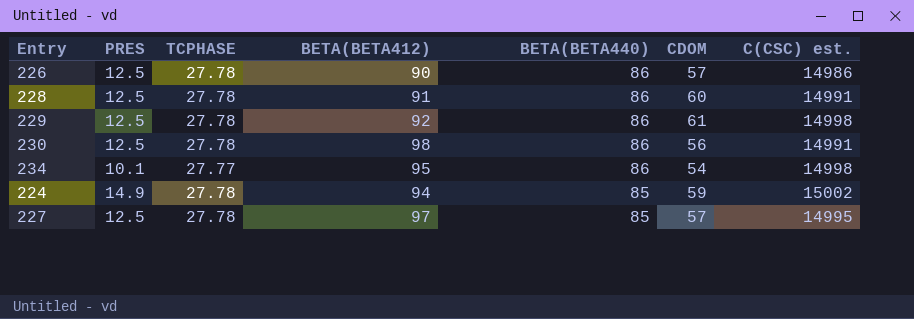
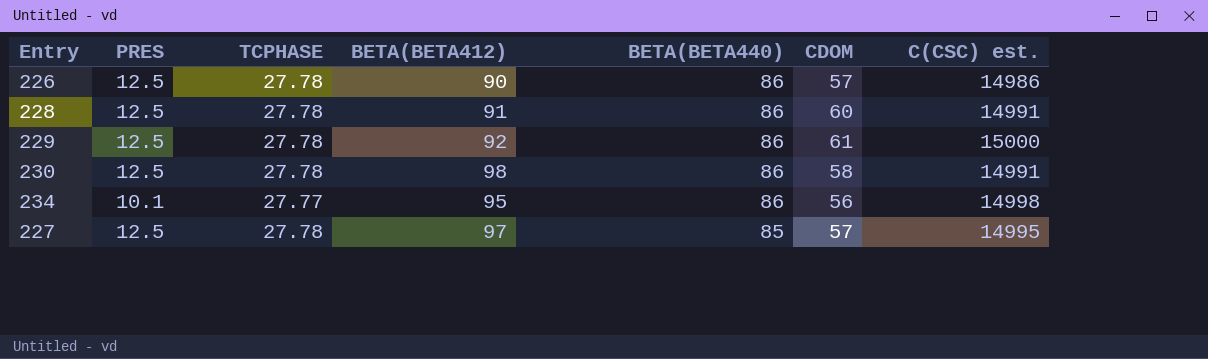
row 224: 14.9 | 27.78 | 94 | 85 | 59 | 15002 -> none
229 | C(CSC) est.: 14998 -> 15000
230 | CDOM: 56 -> 58
234 | CDOM: 54 -> 56

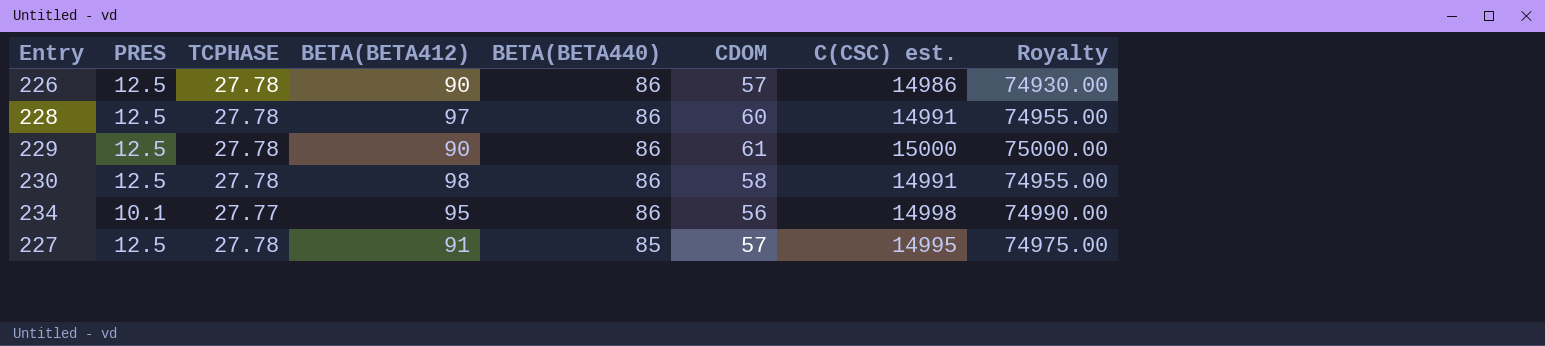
column Royalty | formula: none -> [C(CSC) est.] * 5
228 | BETA(BETA412): 91 -> 97
229 | BETA(BETA412): 92 -> 90
227 | BETA(BETA412): 97 -> 91

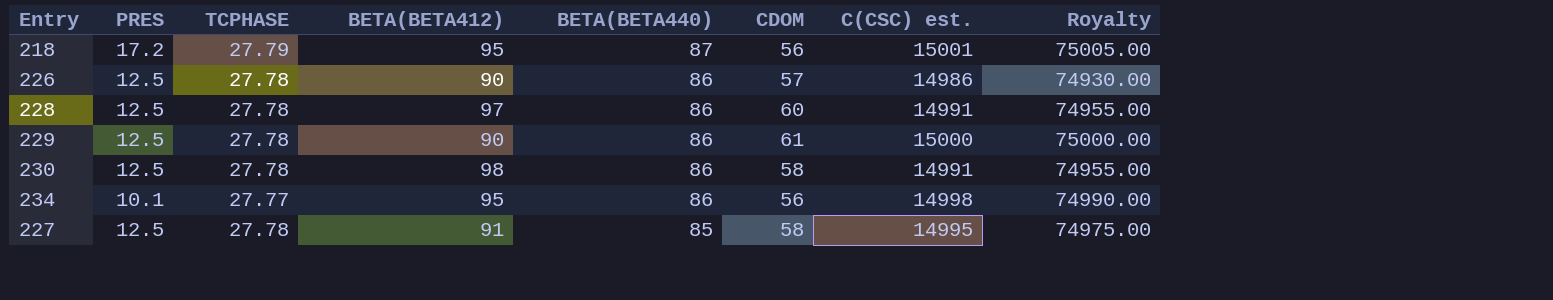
row 218: none -> 17.2 | 27.79 | 95 | 87 | 56 | 15001 | 75005.00
227 | CDOM: 57 -> 58

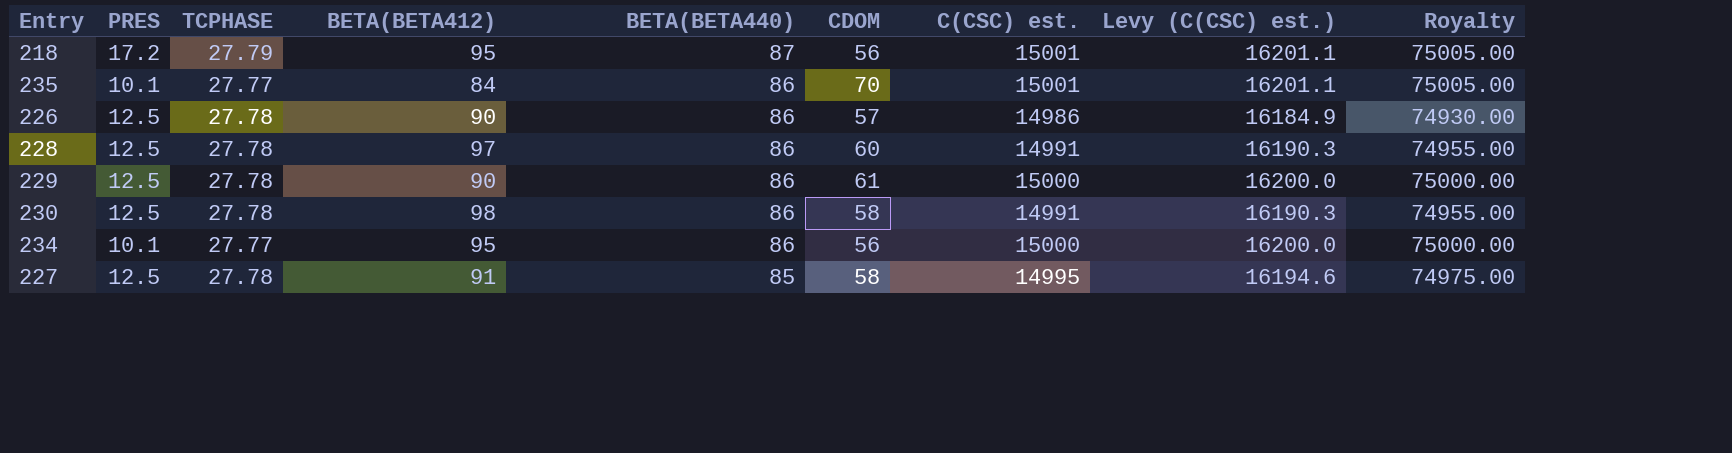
column Levy (C(CSC) est.) | formula: none -> [C(CSC) est.] * 1.08
row 235: none -> 10.1 | 27.77 | 84 | 86 | 70 | 15001 | 16201.1 | 75005.00
234 | C(CSC) est.: 14998 -> 15000
234 | Royalty: 74990.00 -> 75000.00

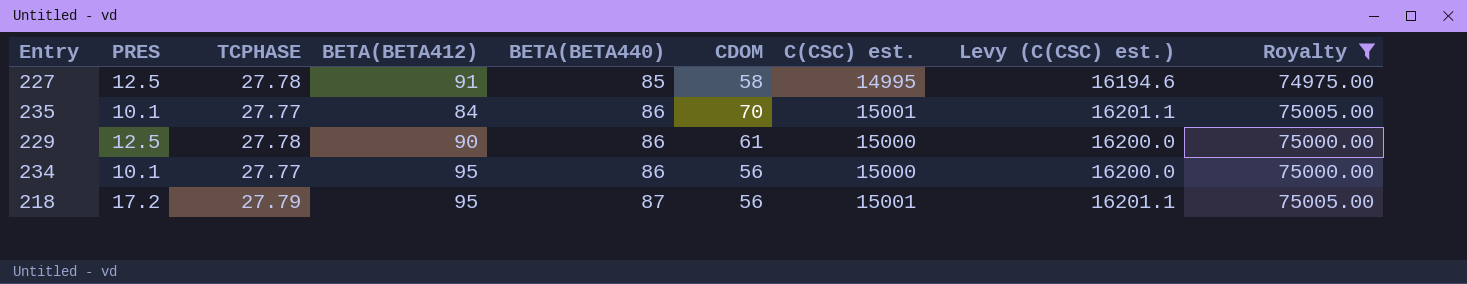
filter: none -> Royalty >= 74975.00
row order: BETA(BETA440) descending -> BETA(BETA440) ascending

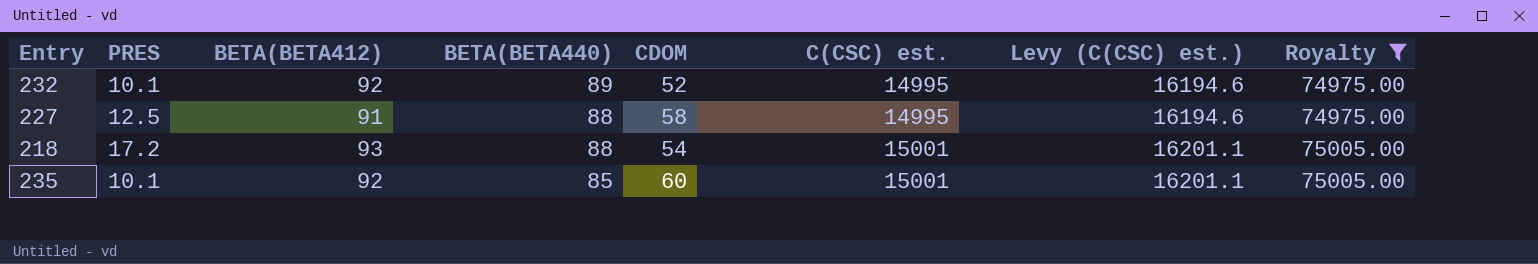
row order: BETA(BETA440) ascending -> BETA(BETA440) descending
column TCPHASE | position: 3 -> none
row 229: 12.5 | 27.78 | 90 | 86 | 61 | 15000 | 16200.0 | 75000.00 -> none
row 234: 10.1 | 27.77 | 95 | 86 | 56 | 15000 | 16200.0 | 75000.00 -> none
row 232: none -> 10.1 | 92 | 89 | 52 | 14995 | 16194.6 | 74975.00
227 | BETA(BETA440): 85 -> 88
218 | BETA(BETA412): 95 -> 93
218 | BETA(BETA440): 87 -> 88
218 | CDOM: 56 -> 54
235 | BETA(BETA412): 84 -> 92
235 | BETA(BETA440): 86 -> 85
235 | CDOM: 70 -> 60

